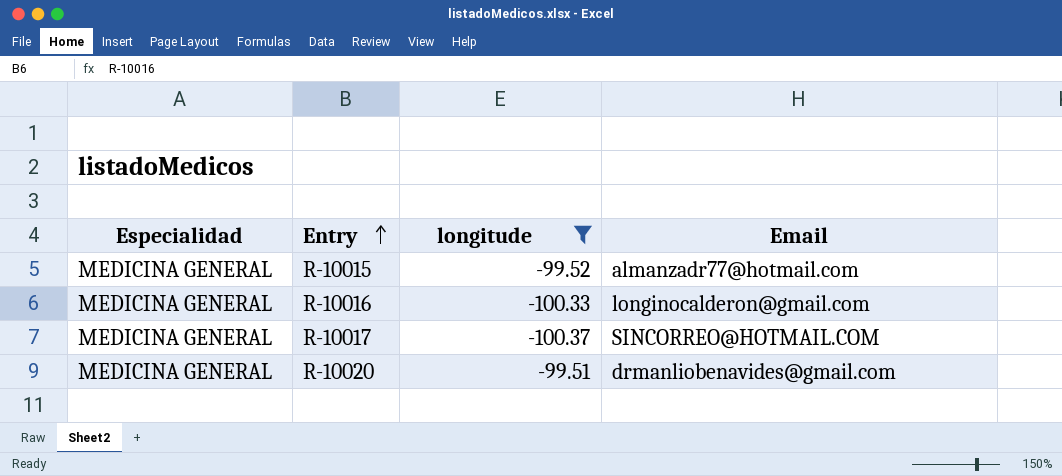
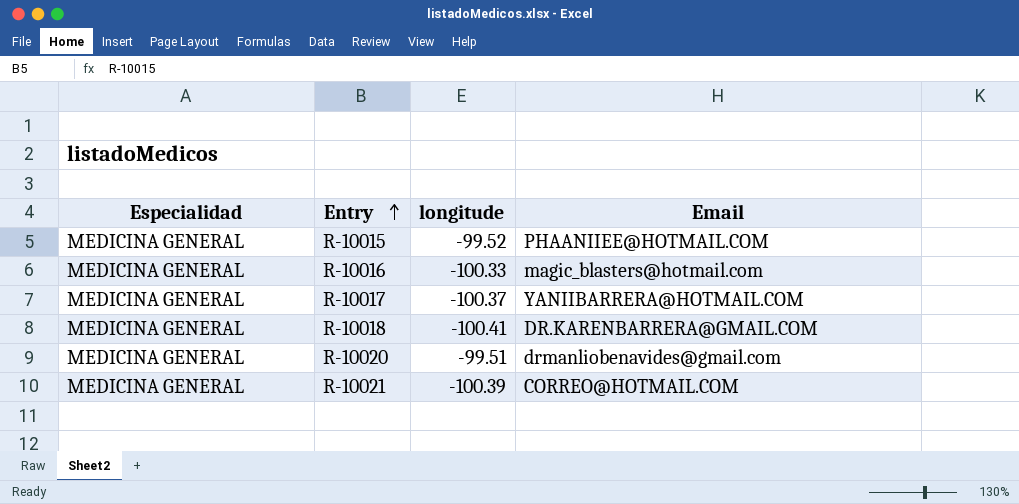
filter: longitude >= -100.37 -> none
R-10015 | Email: almanzadr77@hotmail.com -> PHAANIIEE@HOTMAIL.COM
R-10016 | Email: longinocalderon@gmail.com -> magic_blasters@hotmail.com
R-10017 | Email: SINCORREO@HOTMAIL.COM -> YANIIBARRERA@HOTMAIL.COM

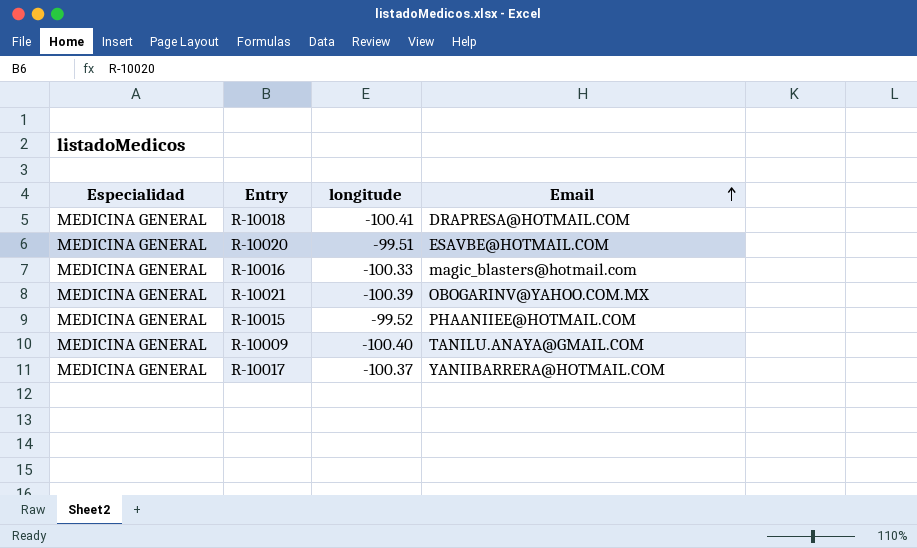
row order: Entry ascending -> Email ascending
R-10018 | Email: DR.KARENBARRERA@GMAIL.COM -> DRAPRESA@HOTMAIL.COM
R-10020 | Email: drmanliobenavides@gmail.com -> ESAVBE@HOTMAIL.COM
R-10021 | Email: CORREO@HOTMAIL.COM -> OBOGARINV@YAHOO.COM.MX
row R-10009: none -> MEDICINA GENERAL | -100.40 | TANILU.ANAYA@GMAIL.COM

